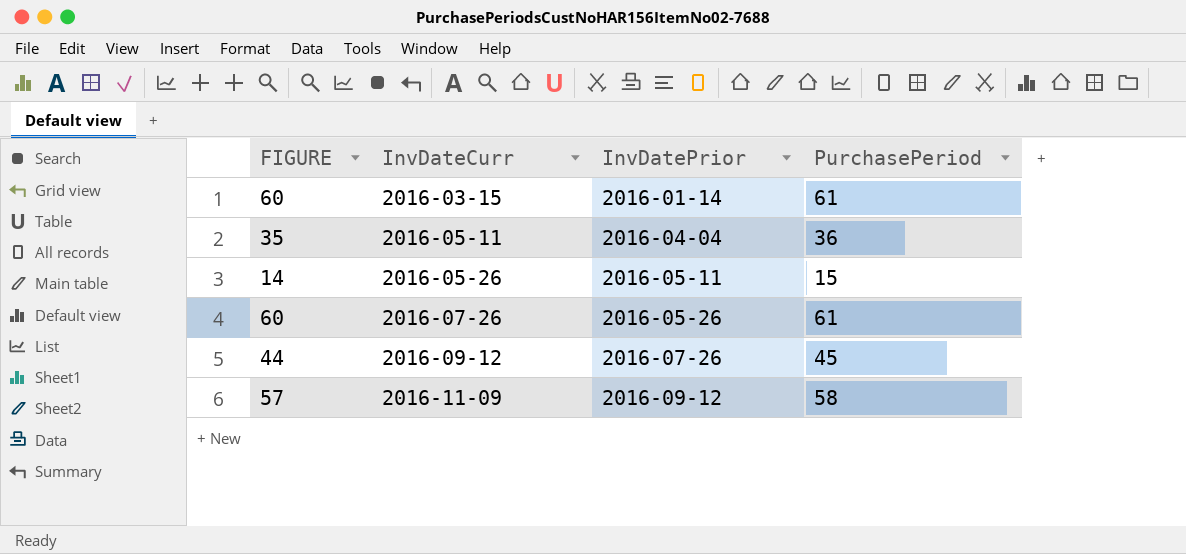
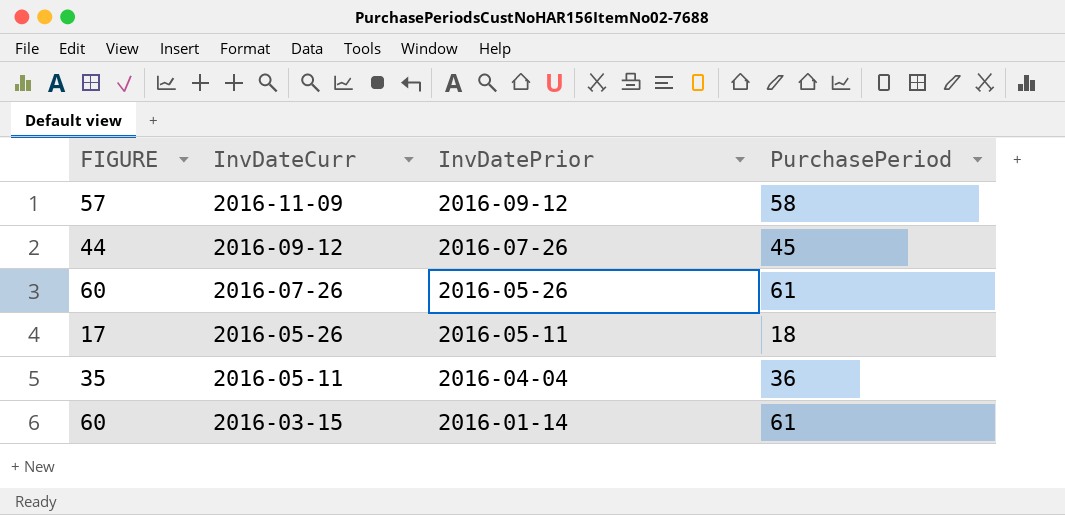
row order: InvDateCurr ascending -> InvDateCurr descending
2016-05-26 | FIGURE: 14 -> 17
2016-05-26 | PurchasePeriod: 15 -> 18

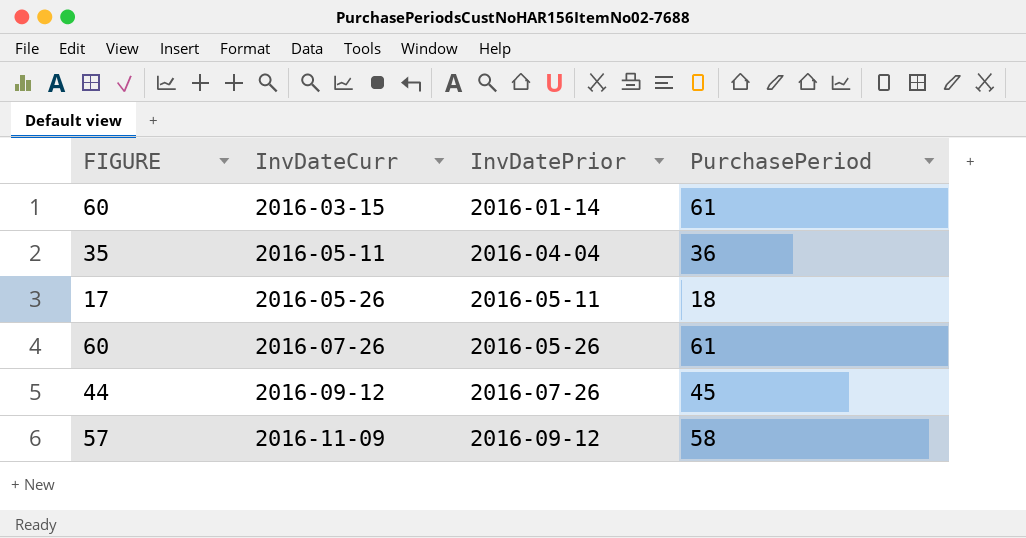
row order: InvDateCurr descending -> InvDateCurr ascending

